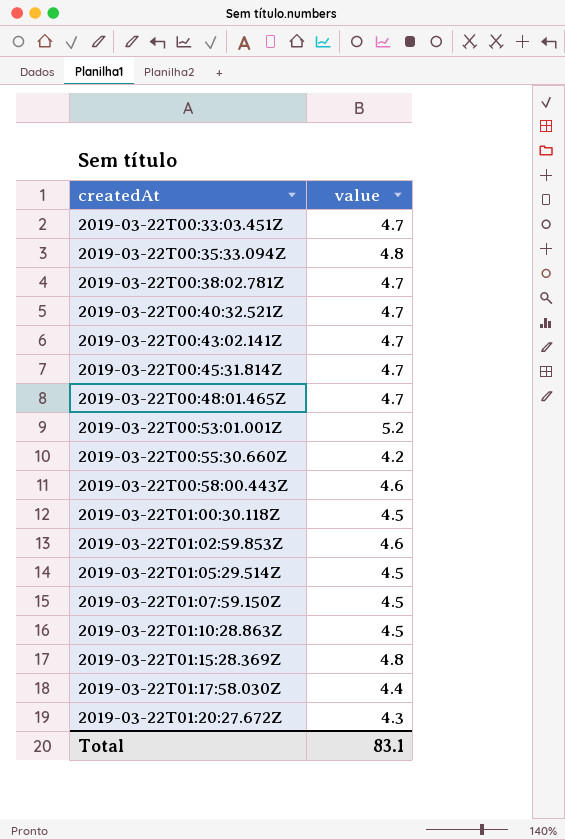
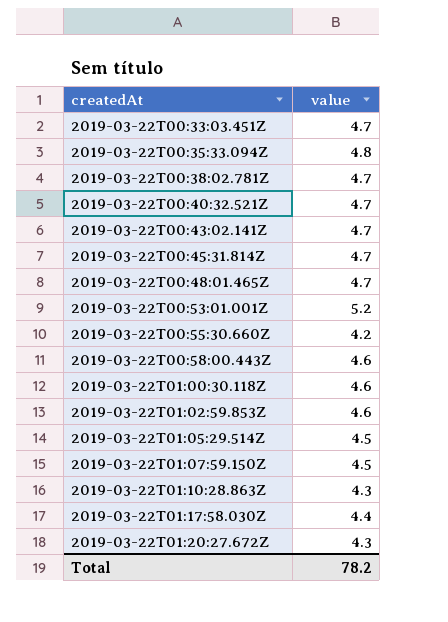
row 2019-03-22T01:15:28.369Z: 4.8 -> none
2019-03-22T01:00:30.118Z | value: 4.5 -> 4.6
2019-03-22T01:10:28.863Z | value: 4.5 -> 4.3
Total | value: 83.1 -> 78.2

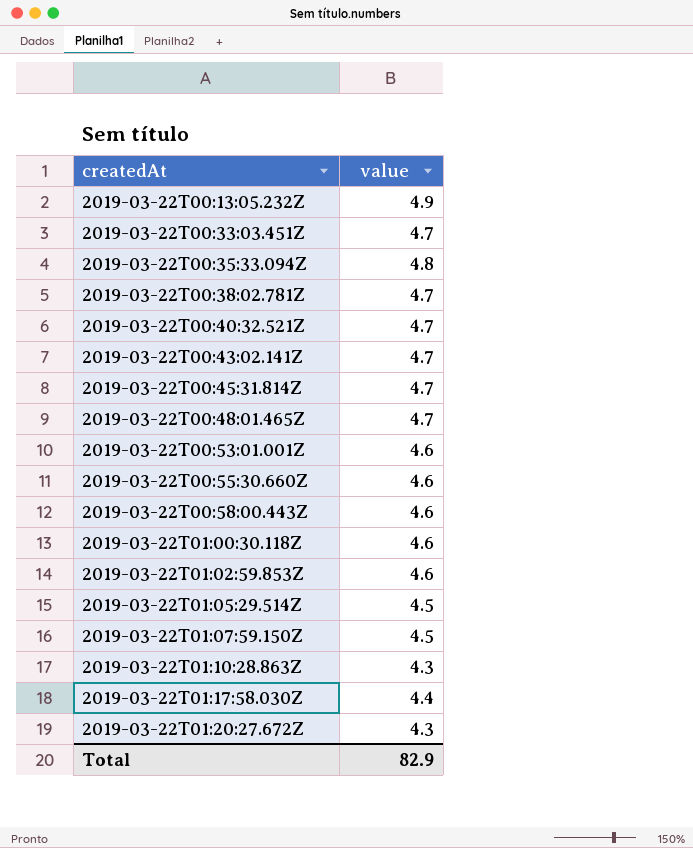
row 2019-03-22T00:13:05.232Z: none -> 4.9
2019-03-22T00:53:01.001Z | value: 5.2 -> 4.6
2019-03-22T00:55:30.660Z | value: 4.2 -> 4.6
Total | value: 78.2 -> 82.9

